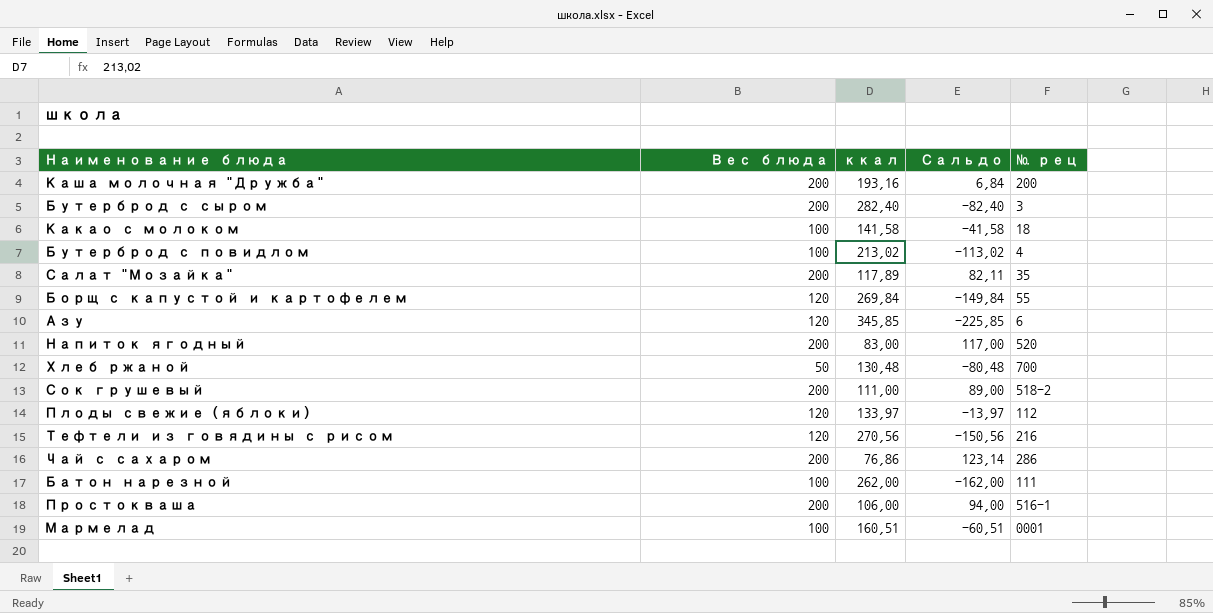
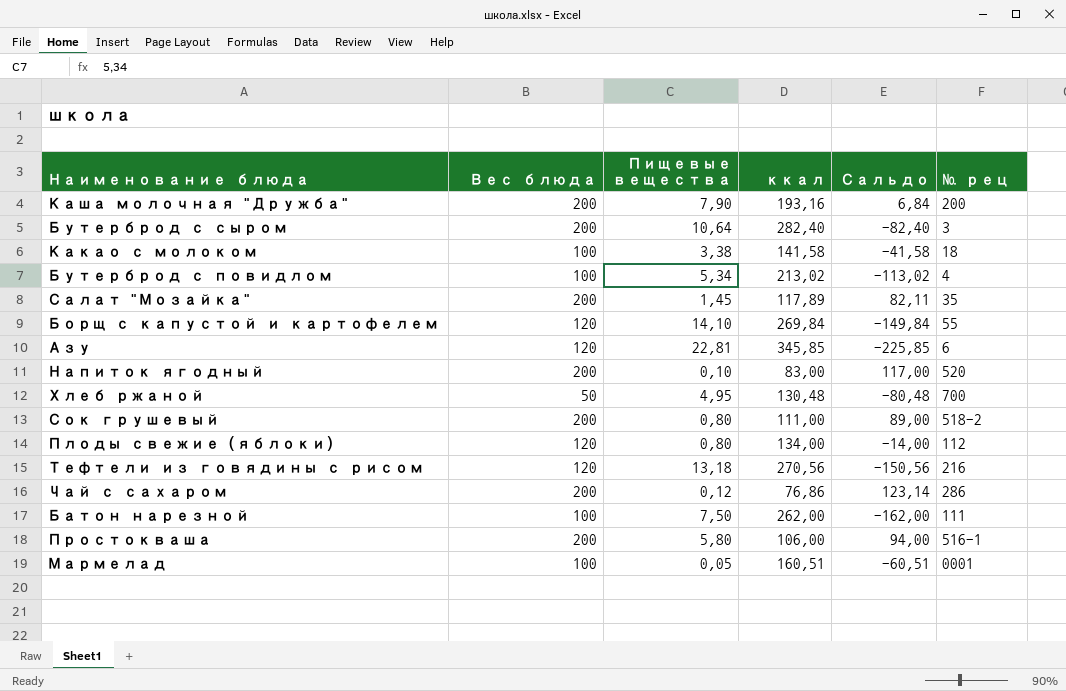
column Пищевые вещества | position: none -> 3
Плоды свежие (яблоки) | ккал: 133,97 -> 134,00
Плоды свежие (яблоки) | Сальдо: -13,97 -> -14,00

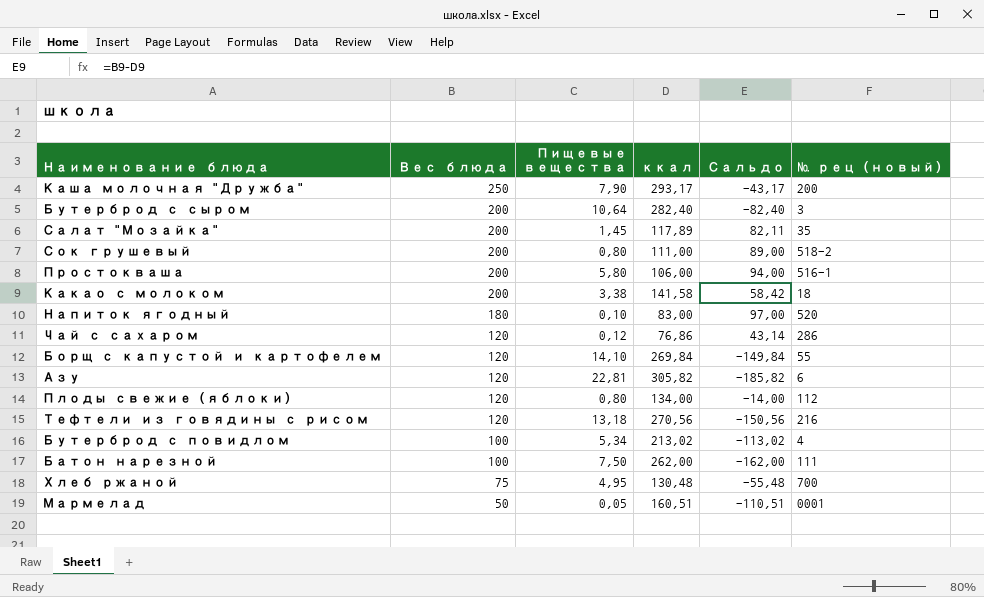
row order: none -> Вес блюда descending
column name: № рец -> № рец (новый)
Каша молочная "Дружба" | Вес блюда: 200 -> 250
Каша молочная "Дружба" | ккал: 193,16 -> 293,17
Каша молочная "Дружба" | Сальдо: 6,84 -> -43,17
Какао с молоком | Вес блюда: 100 -> 200
Какао с молоком | Сальдо: -41,58 -> 58,42
Напиток ягодный | Вес блюда: 200 -> 180
Напиток ягодный | Сальдо: 117,00 -> 97,00
Чай с сахаром | Вес блюда: 200 -> 120
Чай с сахаром | Сальдо: 123,14 -> 43,14
Азу | ккал: 345,85 -> 305,82
Азу | Сальдо: -225,85 -> -185,82
Хлеб ржаной | Вес блюда: 50 -> 75
Хлеб ржаной | Сальдо: -80,48 -> -55,48
Мармелад | Вес блюда: 100 -> 50
Мармелад | Сальдо: -60,51 -> -110,51

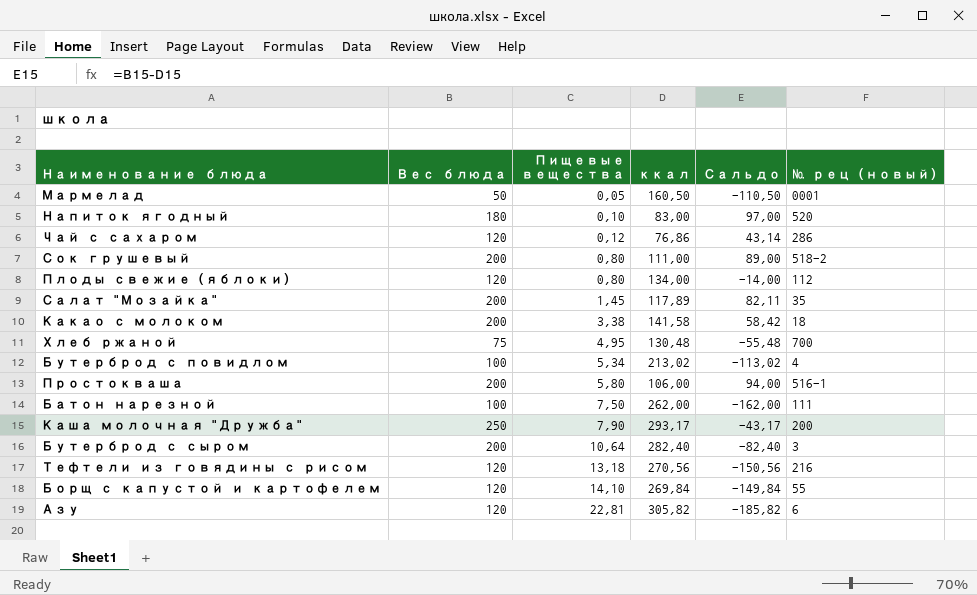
row order: Вес блюда descending -> Пищевые вещества ascending
Мармелад | ккал: 160,51 -> 160,50
Мармелад | Сальдо: -110,51 -> -110,50

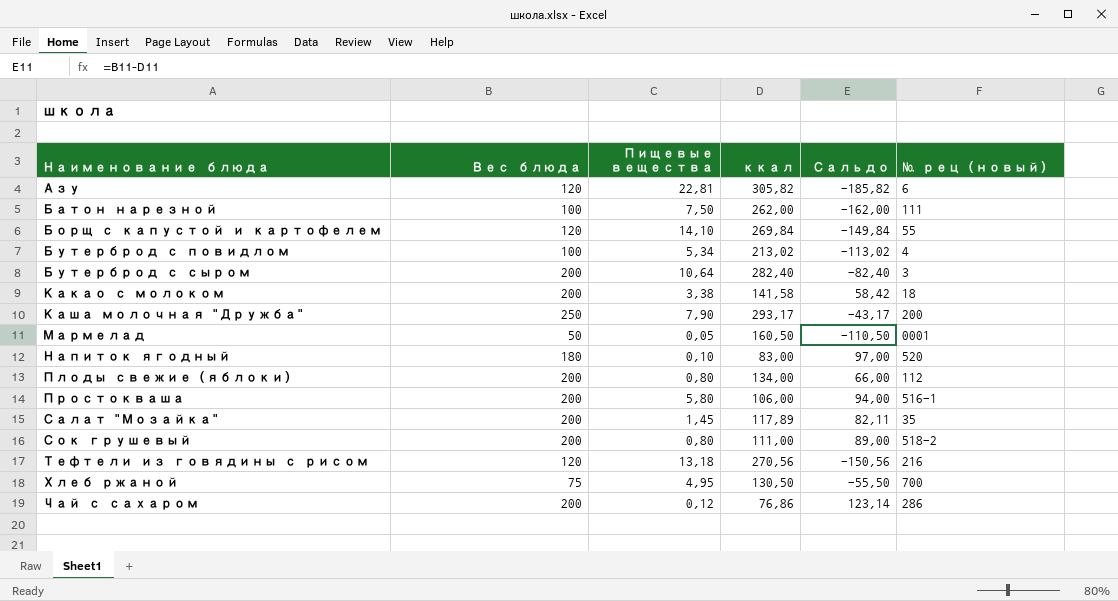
row order: Пищевые вещества ascending -> Наименование блюда ascending
Плоды свежие (яблоки) | Вес блюда: 120 -> 200
Плоды свежие (яблоки) | Сальдо: -14,00 -> 66,00
Хлеб ржаной | ккал: 130,48 -> 130,50
Хлеб ржаной | Сальдо: -55,48 -> -55,50
Чай с сахаром | Вес блюда: 120 -> 200
Чай с сахаром | Сальдо: 43,14 -> 123,14

